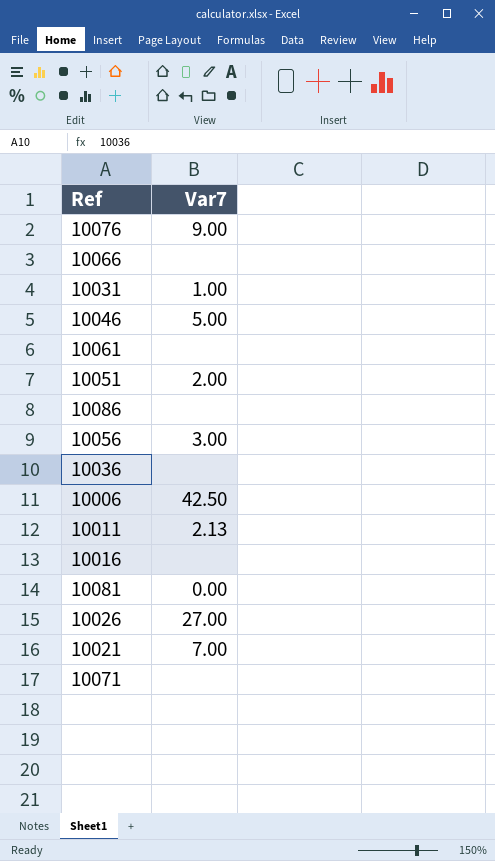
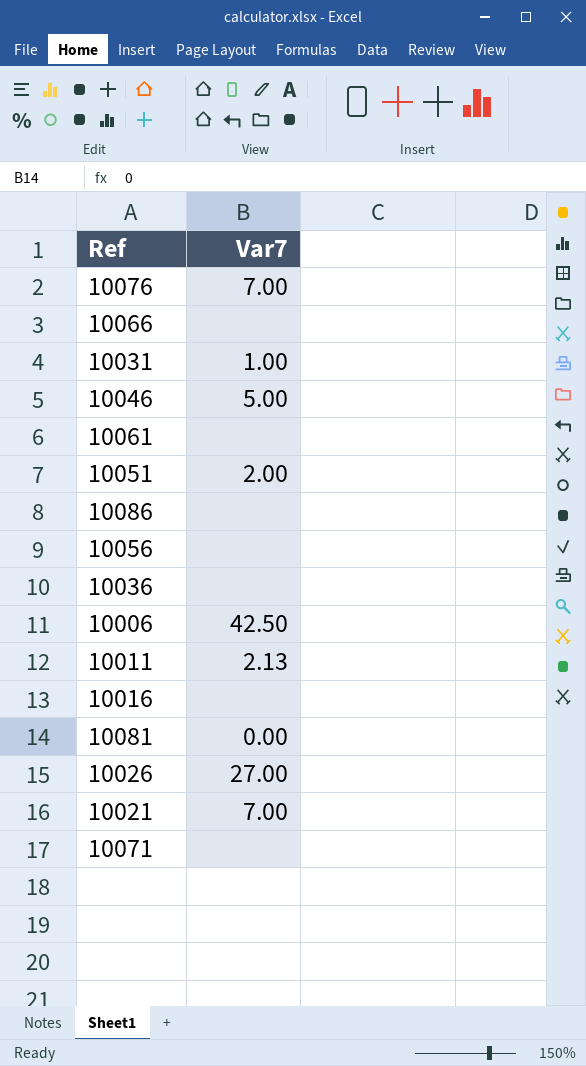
10076 | Var7: 9.00 -> 7.00
10056 | Var7: 3.00 -> none

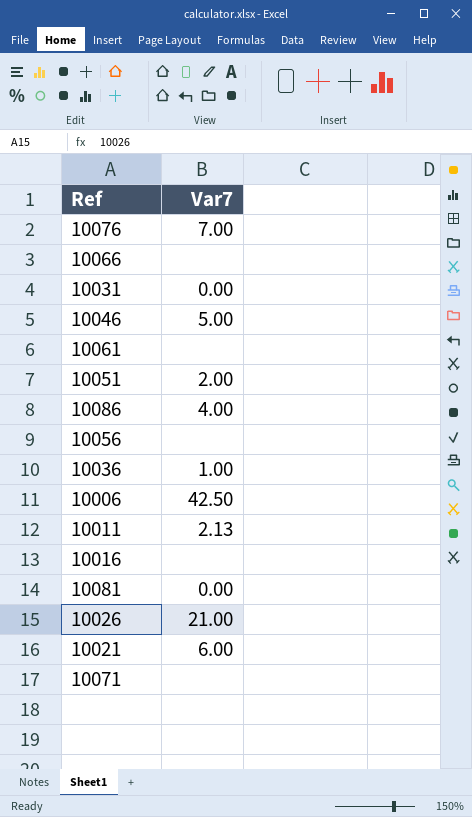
10031 | Var7: 1.00 -> 0.00
10086 | Var7: none -> 4.00
10036 | Var7: none -> 1.00
10026 | Var7: 27.00 -> 21.00
10021 | Var7: 7.00 -> 6.00

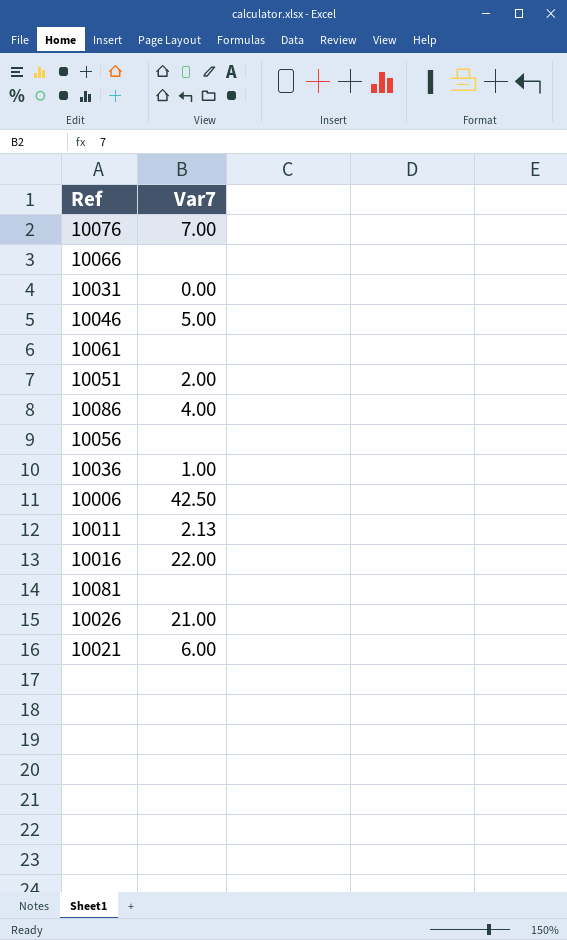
row 10071: none -> none
10016 | Var7: none -> 22.00
10081 | Var7: 0.00 -> none

